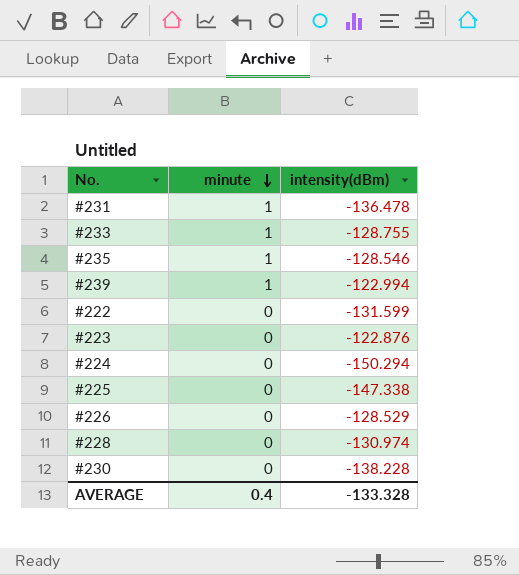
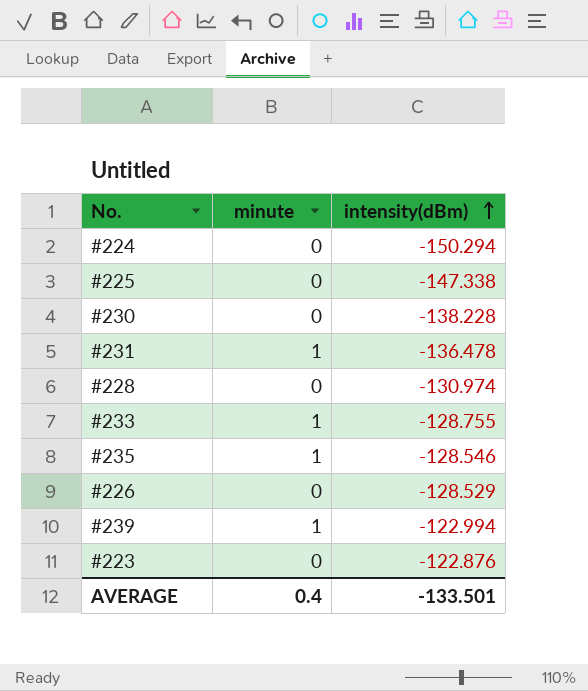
row order: minute descending -> intensity(dBm) ascending
row #222: 0 | -131.599 -> none
AVERAGE | intensity(dBm): -133.328 -> -133.501

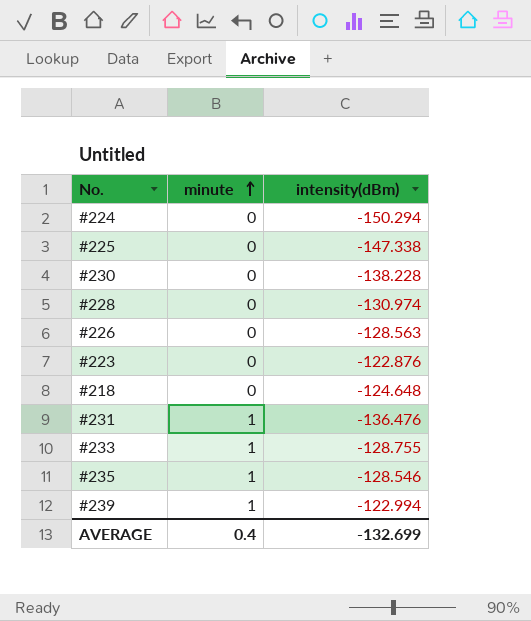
row order: intensity(dBm) ascending -> minute ascending
#226 | intensity(dBm): -128.529 -> -128.563
row #218: none -> 0 | -124.648
#231 | intensity(dBm): -136.478 -> -136.476
AVERAGE | intensity(dBm): -133.501 -> -132.699

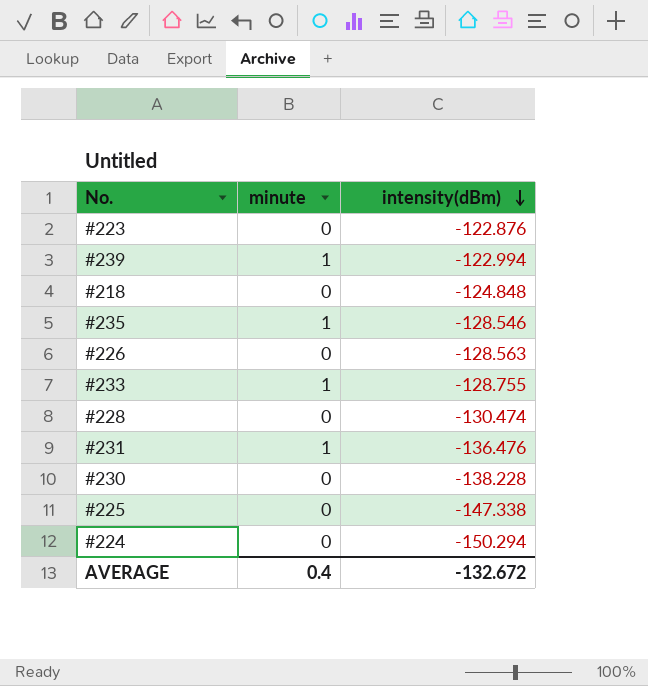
row order: minute ascending -> intensity(dBm) descending
#218 | intensity(dBm): -124.648 -> -124.848
#228 | intensity(dBm): -130.974 -> -130.474
AVERAGE | intensity(dBm): -132.699 -> -132.672

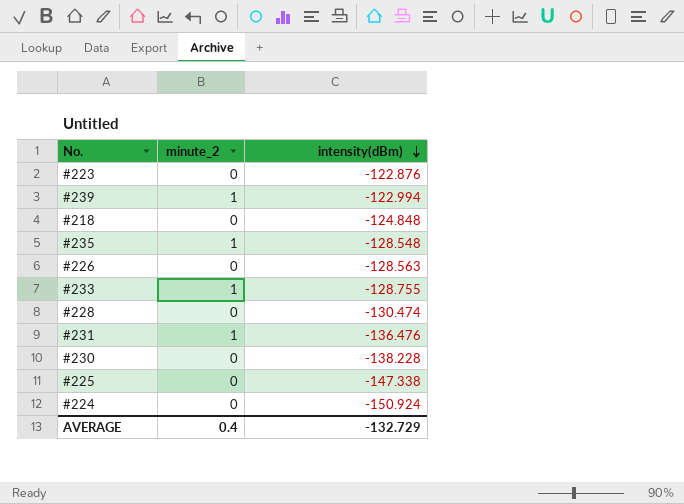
column name: minute -> minute_2
#235 | intensity(dBm): -128.546 -> -128.548
#224 | intensity(dBm): -150.294 -> -150.924
AVERAGE | intensity(dBm): -132.672 -> -132.729

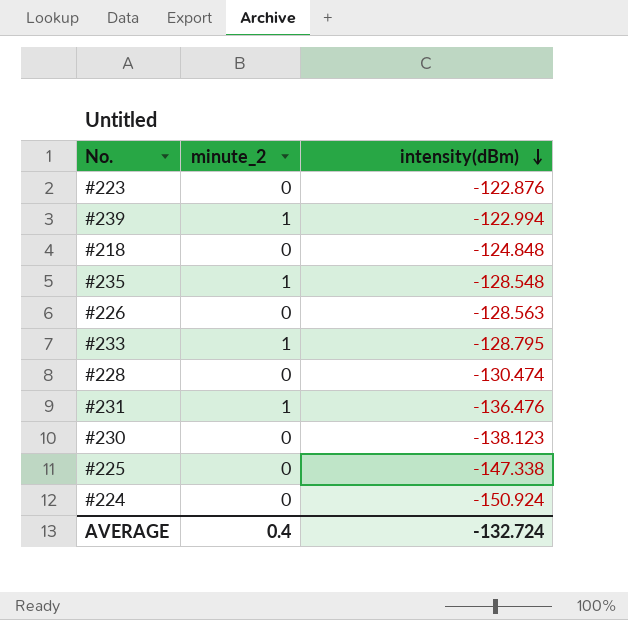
#233 | intensity(dBm): -128.755 -> -128.795
#230 | intensity(dBm): -138.228 -> -138.123
AVERAGE | intensity(dBm): -132.729 -> -132.724

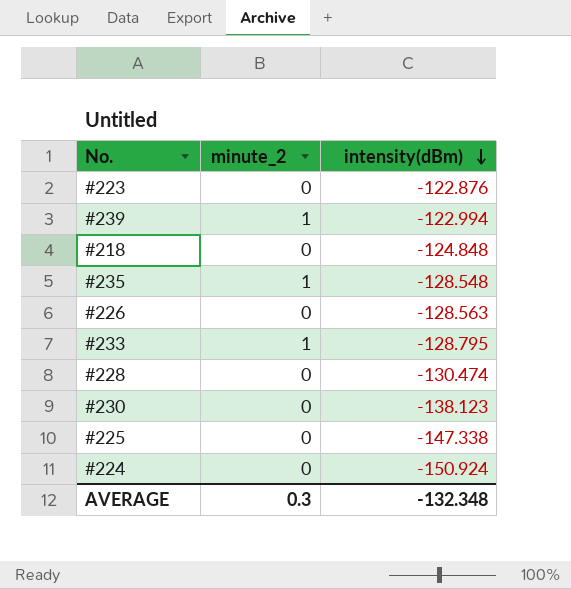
row #231: 1 | -136.476 -> none
AVERAGE | minute_2: 0.4 -> 0.3
AVERAGE | intensity(dBm): -132.724 -> -132.348

